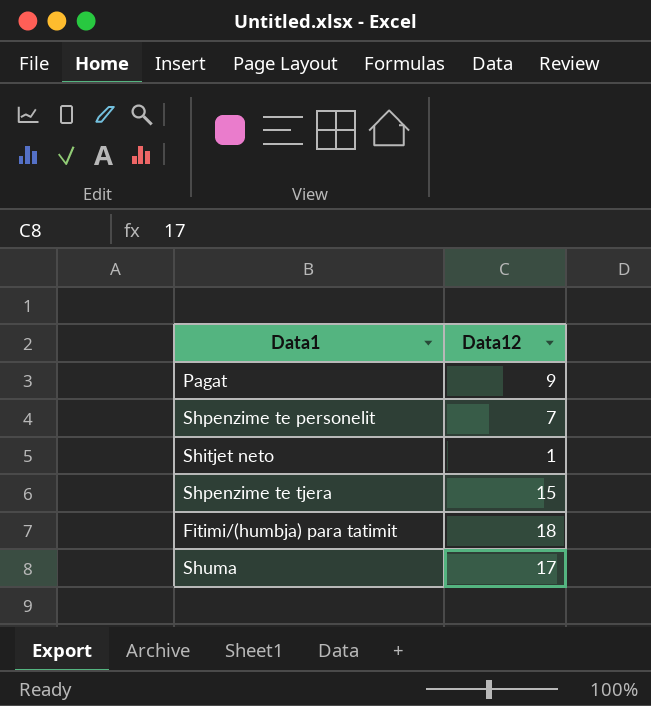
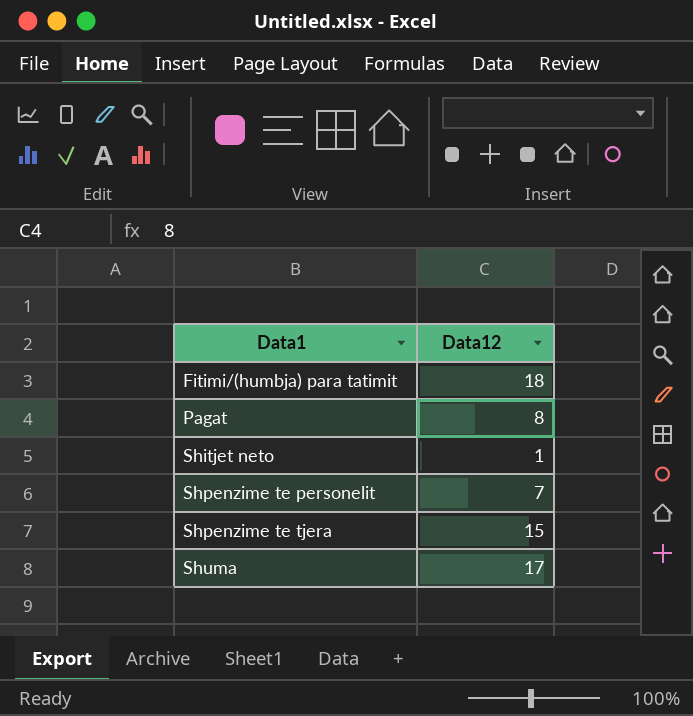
row order: none -> Data1 ascending
Pagat | Data12: 9 -> 8

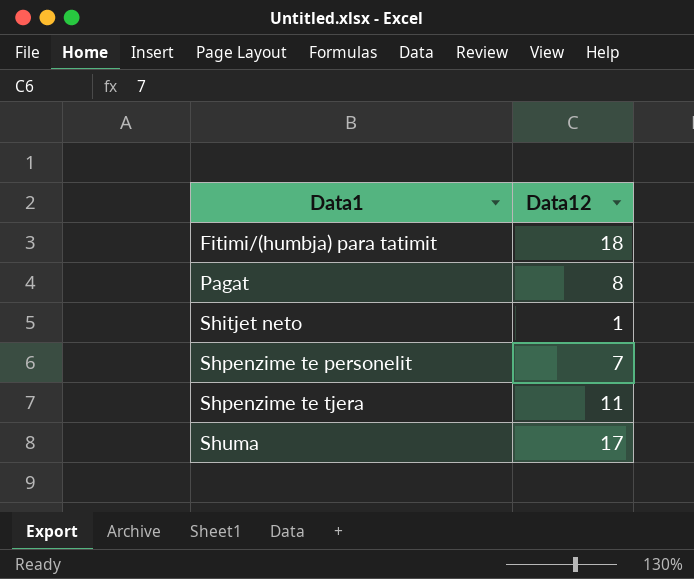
Shpenzime te tjera | Data12: 15 -> 11

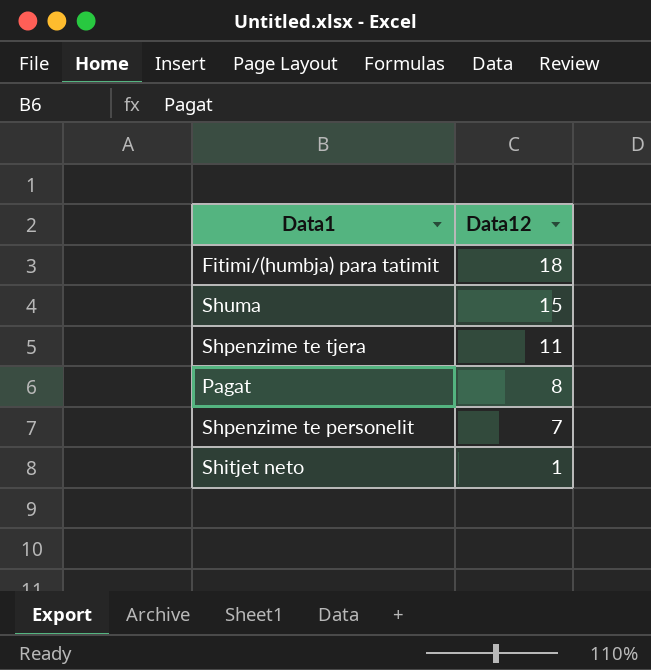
row order: Data1 ascending -> Data12 descending
Shuma | Data12: 17 -> 15

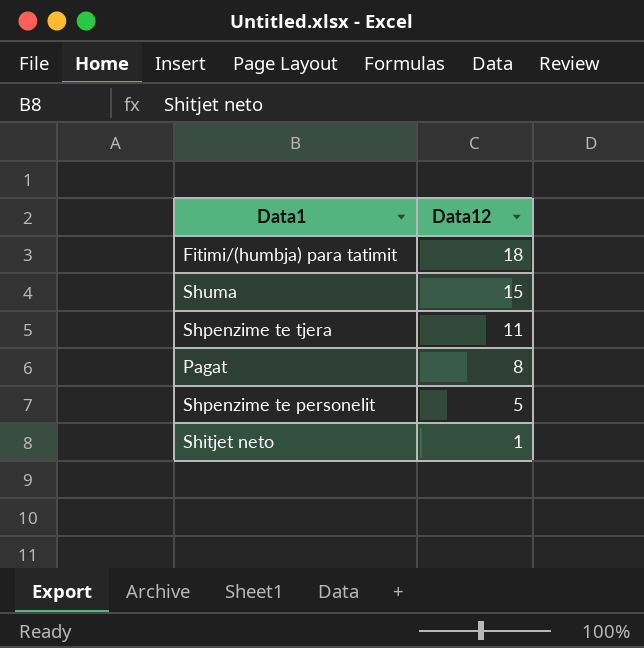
Shpenzime te personelit | Data12: 7 -> 5

